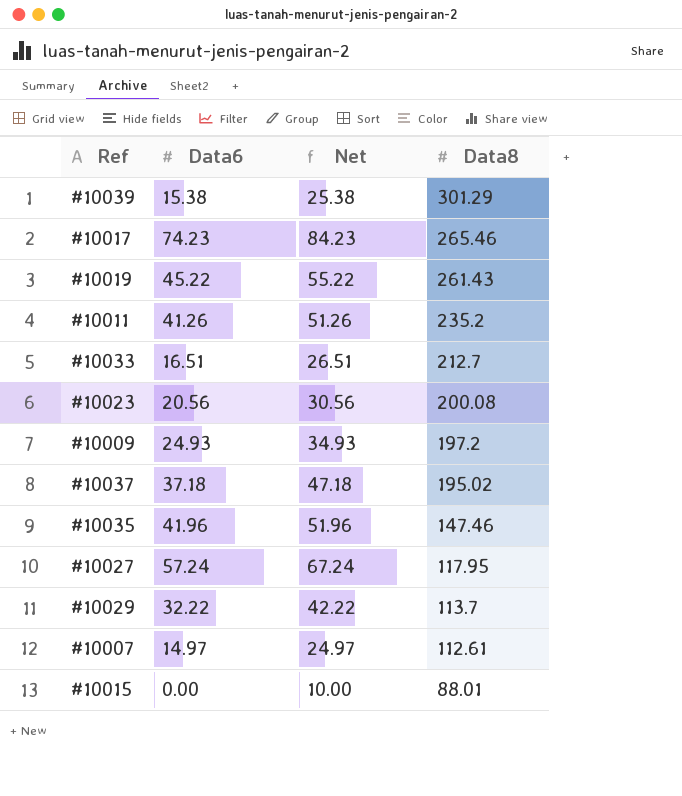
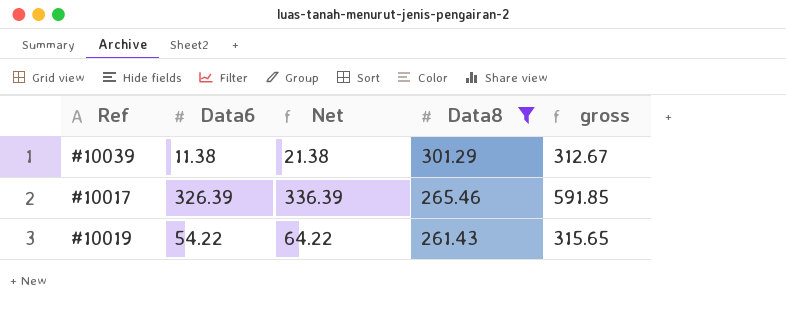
filter: none -> Data8 >= 261.43
column gross | formula: none -> [Data6] + [Data8]
#10039 | Data6: 15.38 -> 11.38
#10039 | Net: 25.38 -> 21.38
#10017 | Data6: 74.23 -> 326.39
#10017 | Net: 84.23 -> 336.39
#10019 | Data6: 45.22 -> 54.22
#10019 | Net: 55.22 -> 64.22

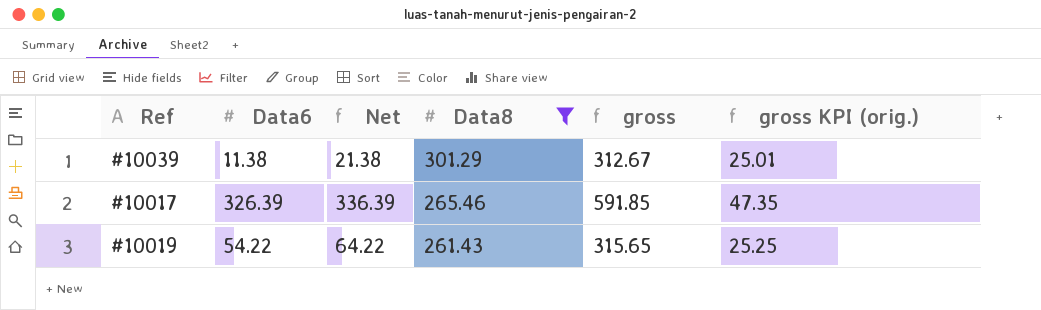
column gross KPI (orig.) | formula: none -> [gross] * 0.08

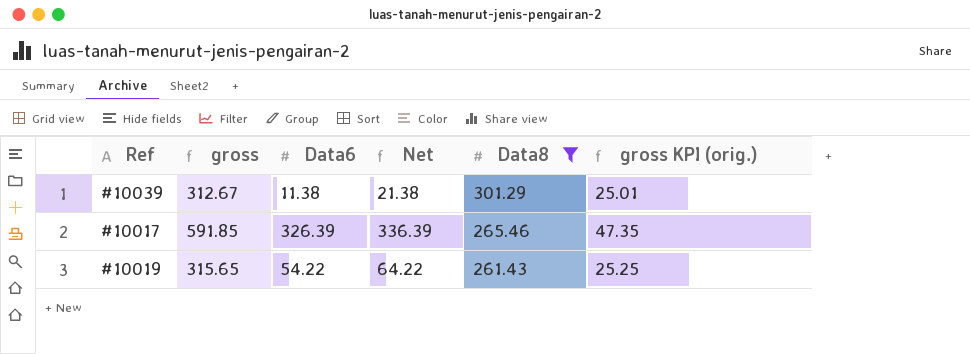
column gross | position: 5 -> 2

